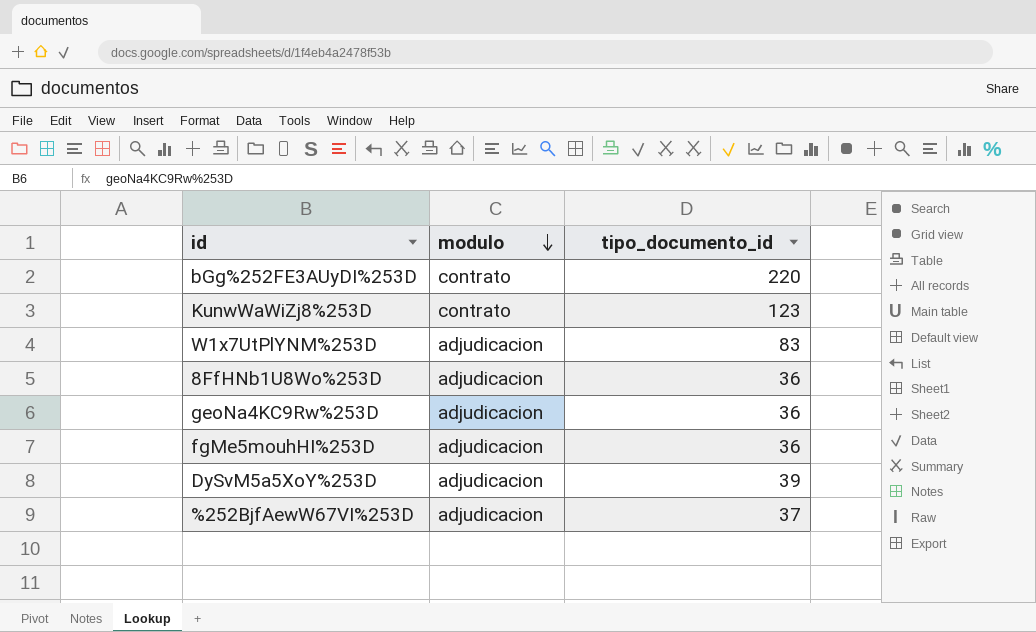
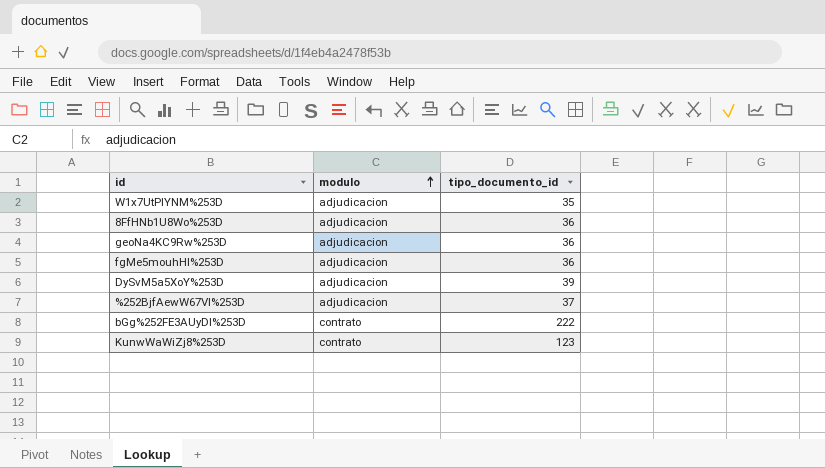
row order: modulo descending -> modulo ascending
W1x7UtPlYNM%253D | tipo_documento_id: 83 -> 35
bGg%252FE3AUyDI%253D | tipo_documento_id: 220 -> 222

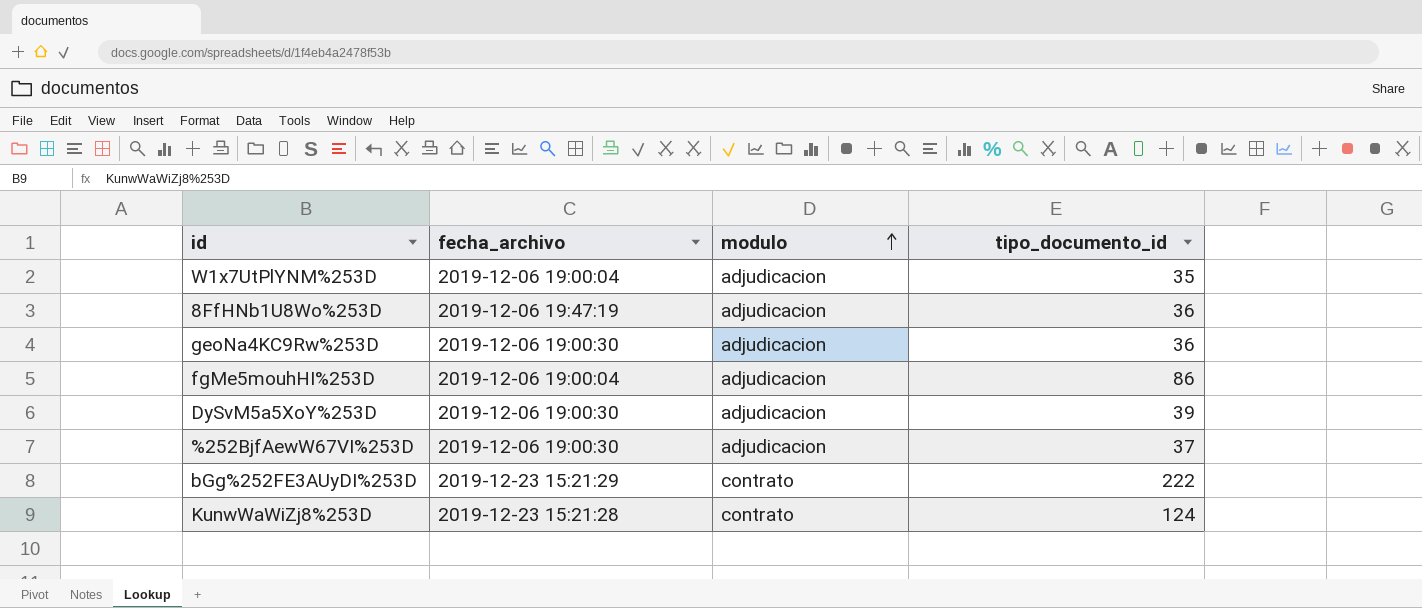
column fecha_archivo | position: none -> 2
fgMe5mouhHI%253D | tipo_documento_id: 36 -> 86
KunwWaWiZj8%253D | tipo_documento_id: 123 -> 124

